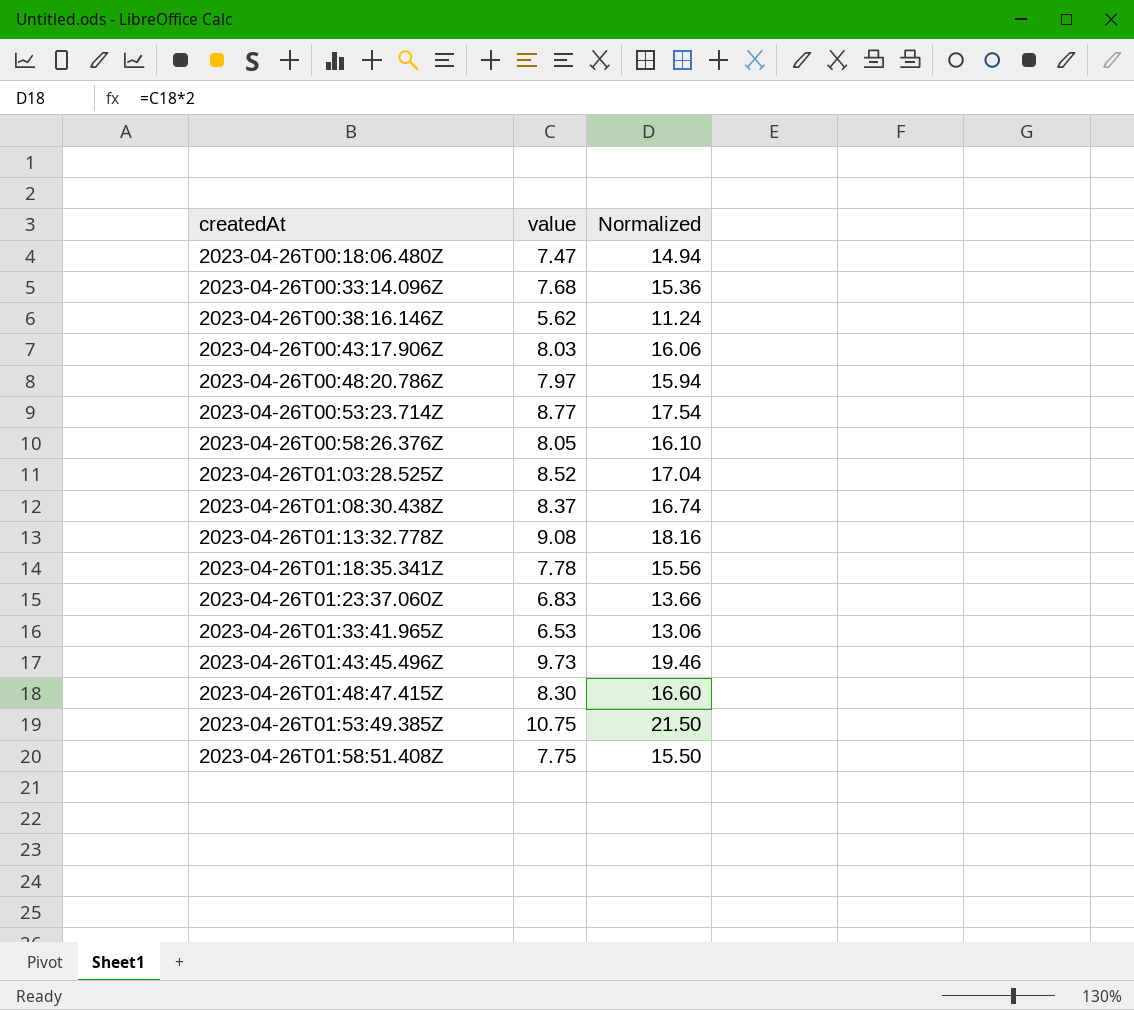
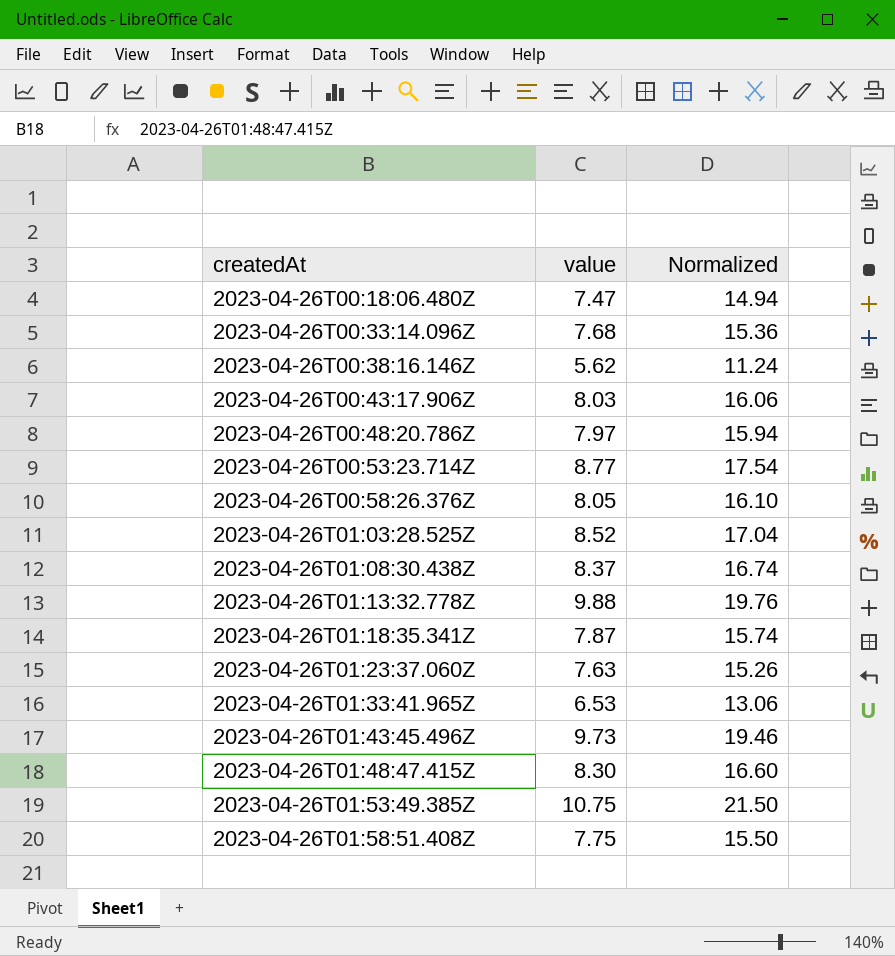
2023-04-26T01:13:32.778Z | value: 9.08 -> 9.88
2023-04-26T01:13:32.778Z | Normalized: 18.16 -> 19.76
2023-04-26T01:18:35.341Z | value: 7.78 -> 7.87
2023-04-26T01:18:35.341Z | Normalized: 15.56 -> 15.74
2023-04-26T01:23:37.060Z | value: 6.83 -> 7.63
2023-04-26T01:23:37.060Z | Normalized: 13.66 -> 15.26

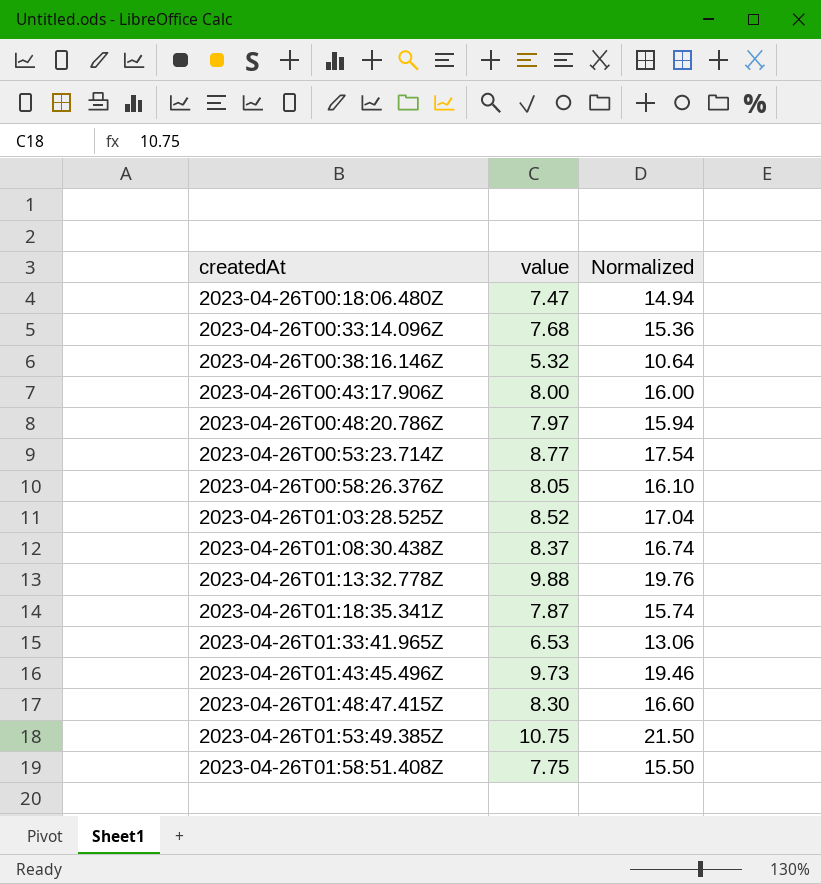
row 2023-04-26T01:23:37.060Z: 7.63 | 15.26 -> none
2023-04-26T00:38:16.146Z | value: 5.62 -> 5.32
2023-04-26T00:38:16.146Z | Normalized: 11.24 -> 10.64
2023-04-26T00:43:17.906Z | value: 8.03 -> 8.00
2023-04-26T00:43:17.906Z | Normalized: 16.06 -> 16.00

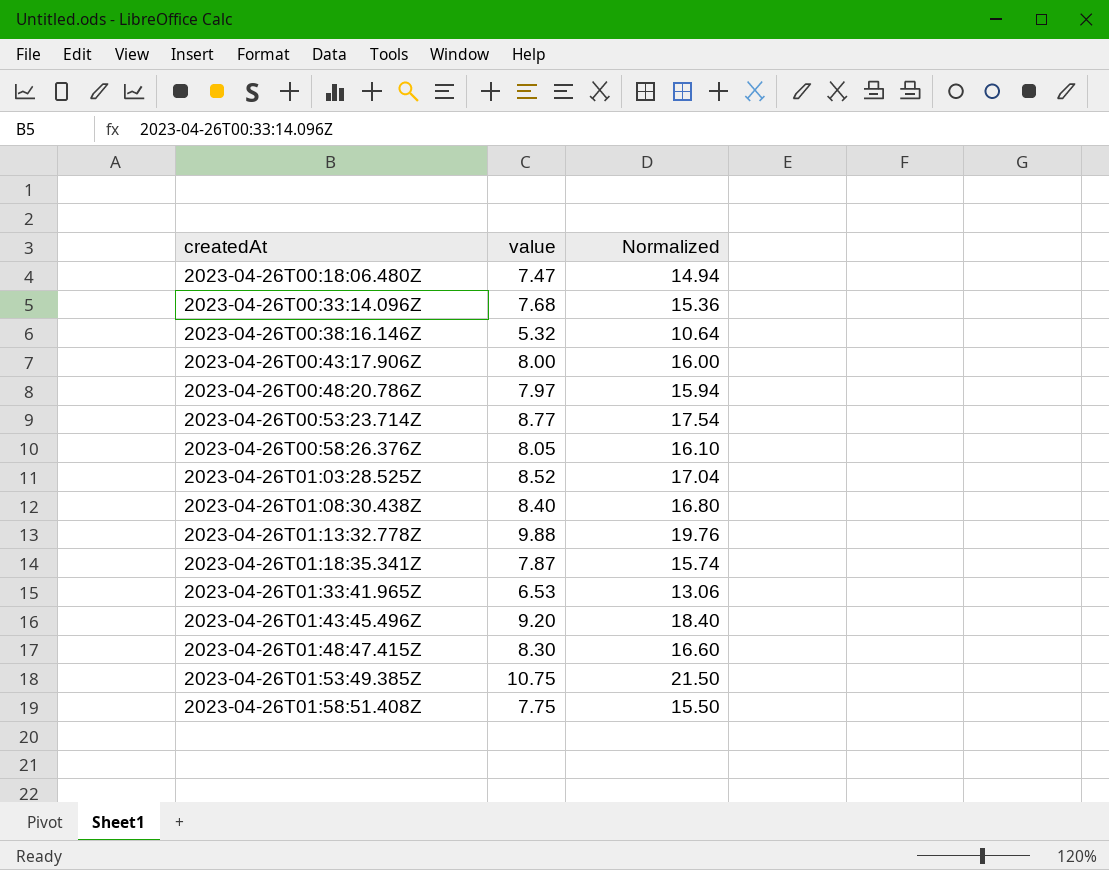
2023-04-26T01:08:30.438Z | value: 8.37 -> 8.40
2023-04-26T01:08:30.438Z | Normalized: 16.74 -> 16.80
2023-04-26T01:43:45.496Z | value: 9.73 -> 9.20
2023-04-26T01:43:45.496Z | Normalized: 19.46 -> 18.40

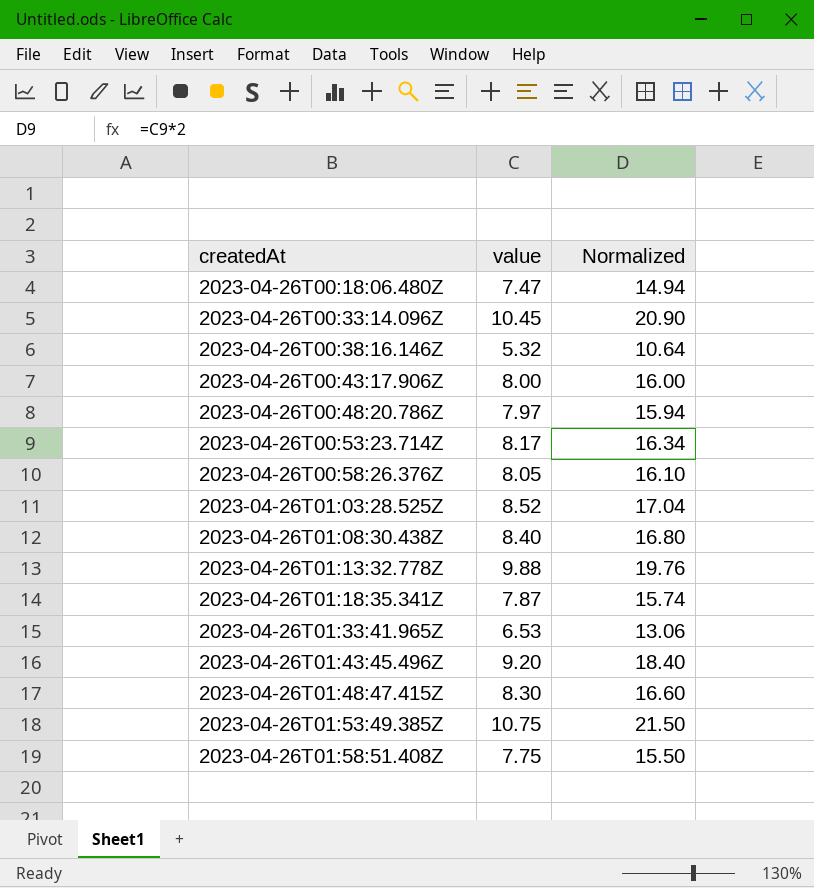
2023-04-26T00:33:14.096Z | value: 7.68 -> 10.45
2023-04-26T00:33:14.096Z | Normalized: 15.36 -> 20.90
2023-04-26T00:53:23.714Z | value: 8.77 -> 8.17
2023-04-26T00:53:23.714Z | Normalized: 17.54 -> 16.34

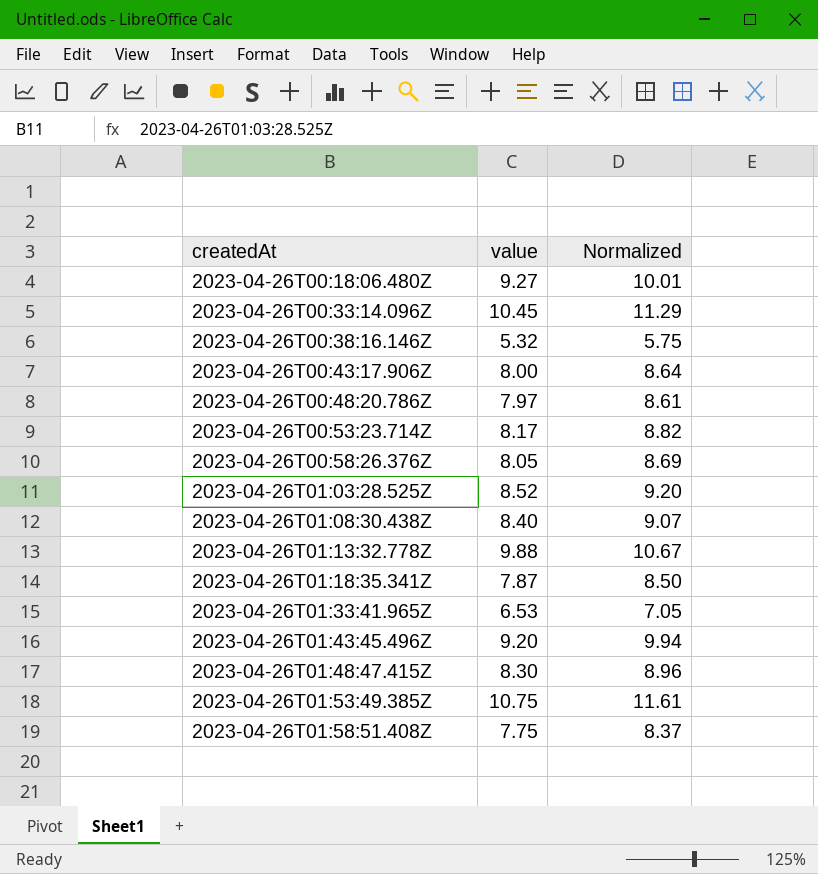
column Normalized | formula: [value] * 2 -> [value] * 1.08
2023-04-26T00:18:06.480Z | value: 7.47 -> 9.27

